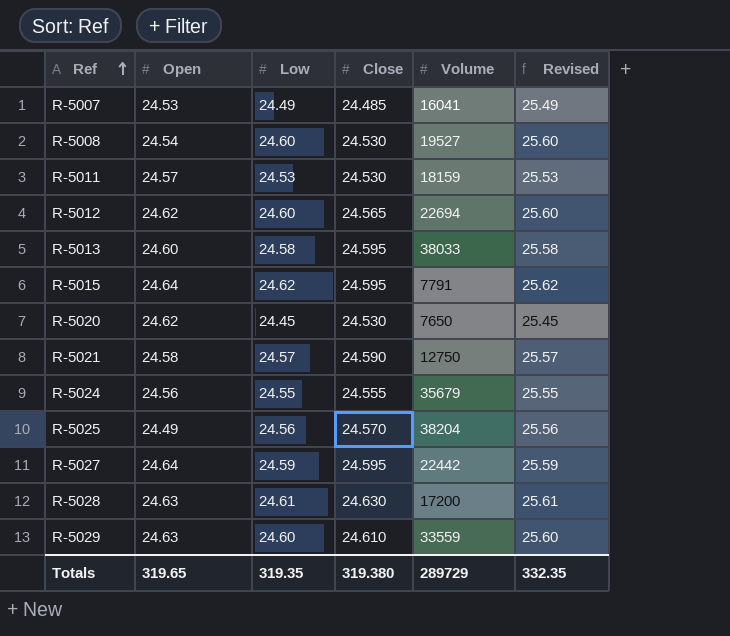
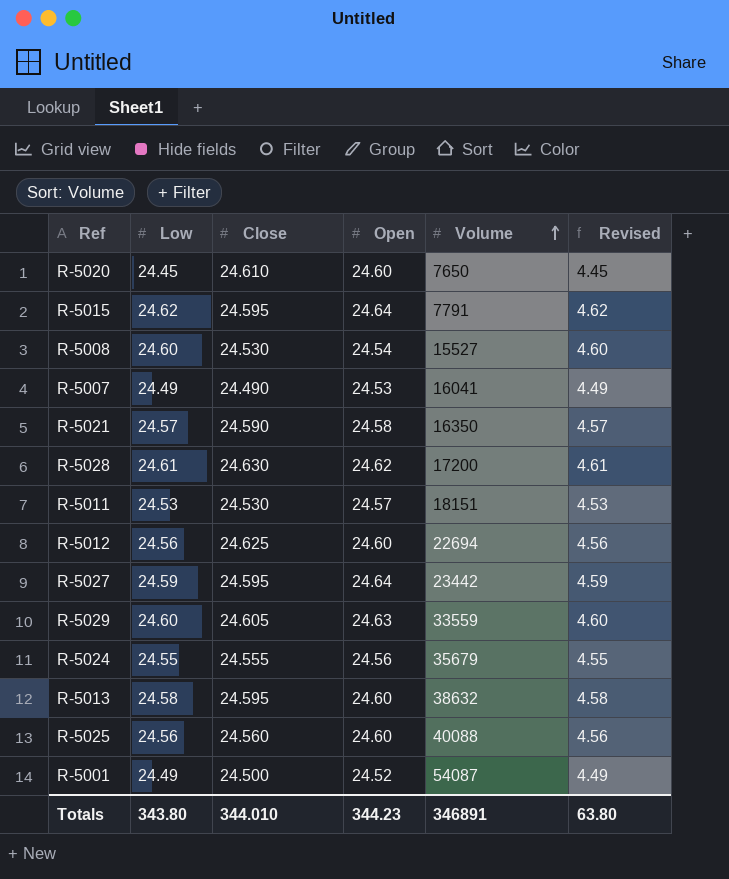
row order: Ref ascending -> Volume ascending
column Open | position: 2 -> 4
column Revised | formula: [Low] + 1 -> [Low] - 20
R-5020 | Close: 24.530 -> 24.610
R-5020 | Open: 24.62 -> 24.60
R-5008 | Volume: 19527 -> 15527
R-5007 | Close: 24.485 -> 24.490
R-5021 | Volume: 12750 -> 16350
R-5028 | Open: 24.63 -> 24.62
R-5011 | Volume: 18159 -> 18151
R-5012 | Low: 24.60 -> 24.56
R-5012 | Close: 24.565 -> 24.625
R-5012 | Open: 24.62 -> 24.60
R-5027 | Volume: 22442 -> 23442
R-5029 | Close: 24.610 -> 24.605
R-5013 | Volume: 38033 -> 38632
R-5025 | Close: 24.570 -> 24.560
R-5025 | Open: 24.49 -> 24.60
R-5025 | Volume: 38204 -> 40088
row R-5001: none -> 24.49 | 24.500 | 24.52 | 54087 | 4.49
Totals | Low: 319.35 -> 343.80
Totals | Close: 319.380 -> 344.010
Totals | Open: 319.65 -> 344.23
Totals | Volume: 289729 -> 346891
Totals | Revised: 332.35 -> 63.80

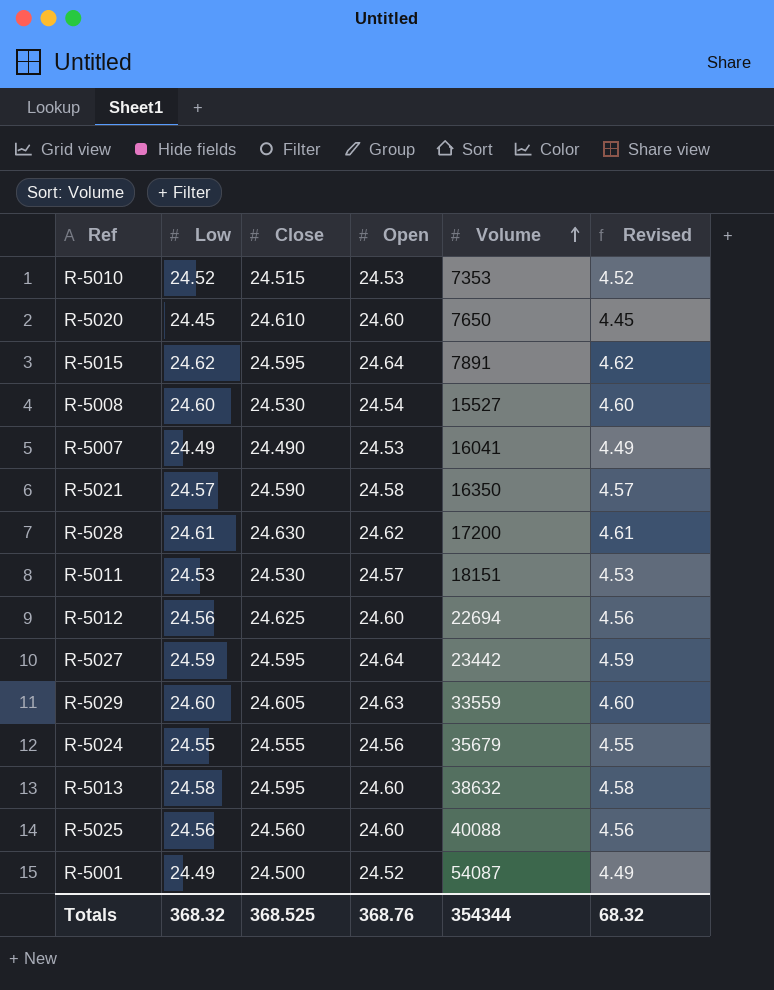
row R-5010: none -> 24.52 | 24.515 | 24.53 | 7353 | 4.52
R-5015 | Volume: 7791 -> 7891
Totals | Low: 343.80 -> 368.32
Totals | Close: 344.010 -> 368.525
Totals | Open: 344.23 -> 368.76
Totals | Volume: 346891 -> 354344
Totals | Revised: 63.80 -> 68.32

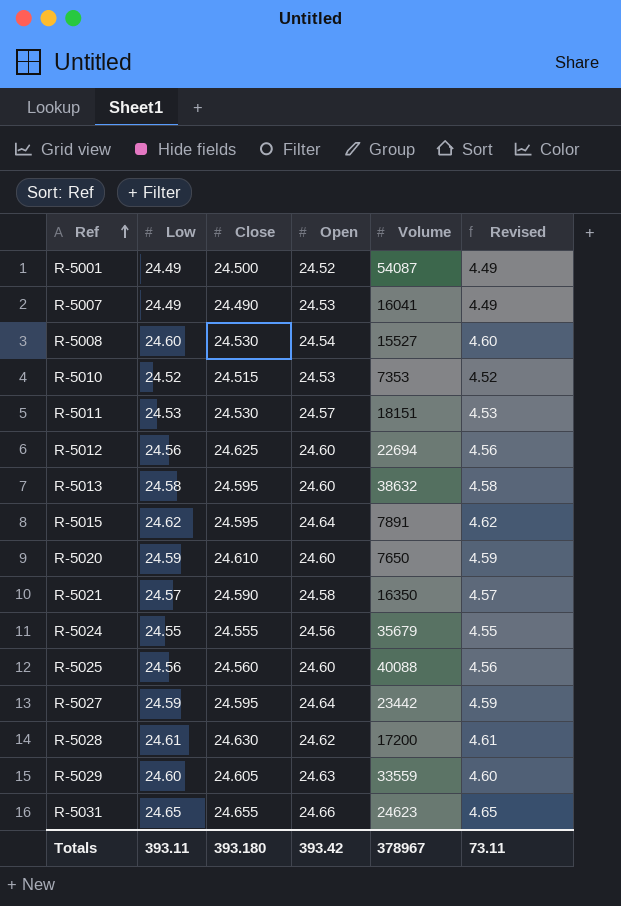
row order: Volume ascending -> Ref ascending
R-5020 | Low: 24.45 -> 24.59
R-5020 | Revised: 4.45 -> 4.59
row R-5031: none -> 24.65 | 24.655 | 24.66 | 24623 | 4.65
Totals | Low: 368.32 -> 393.11
Totals | Close: 368.525 -> 393.180
Totals | Open: 368.76 -> 393.42
Totals | Volume: 354344 -> 378967
Totals | Revised: 68.32 -> 73.11

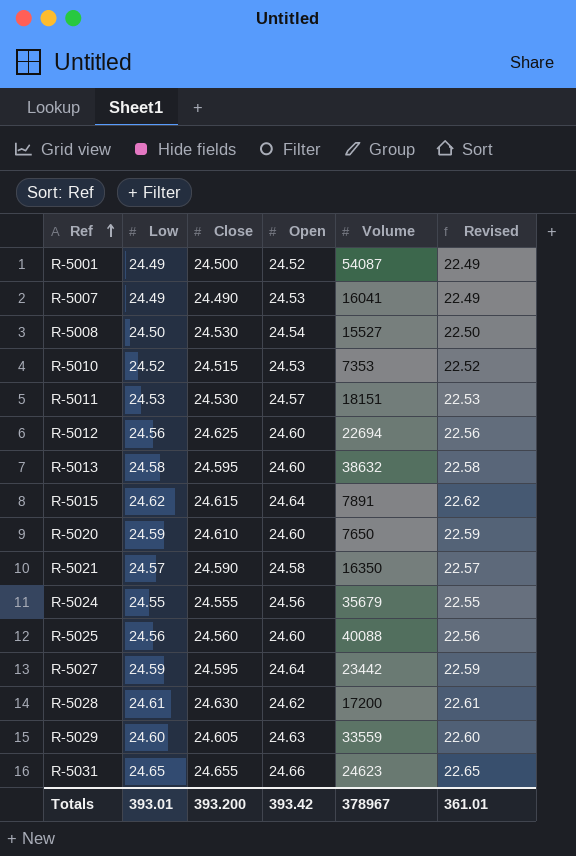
column Revised | formula: [Low] - 20 -> [Low] - 2
R-5008 | Low: 24.60 -> 24.50
R-5015 | Close: 24.595 -> 24.615
Totals | Low: 393.11 -> 393.01
Totals | Close: 393.180 -> 393.200
Totals | Revised: 73.11 -> 361.01

